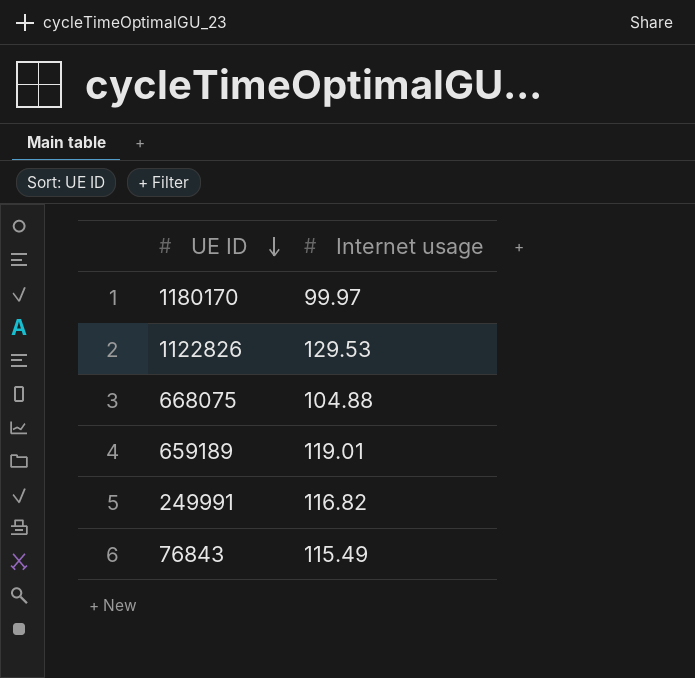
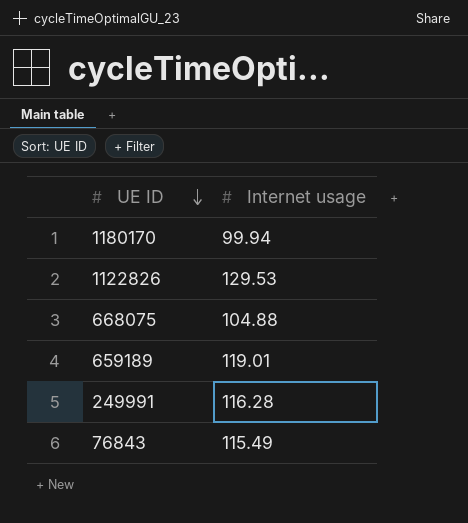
1180170 | Internet usage: 99.97 -> 99.94
249991 | Internet usage: 116.82 -> 116.28

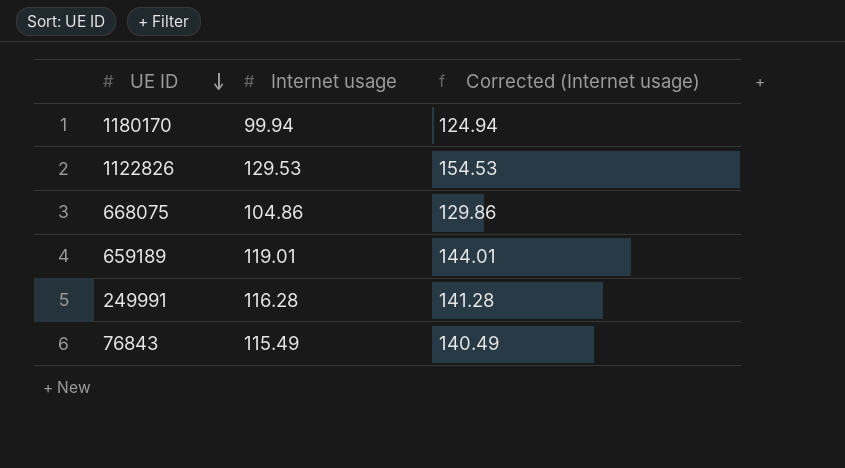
column Corrected (Internet usage) | formula: none -> [Internet usage] + 25
668075 | Internet usage: 104.88 -> 104.86

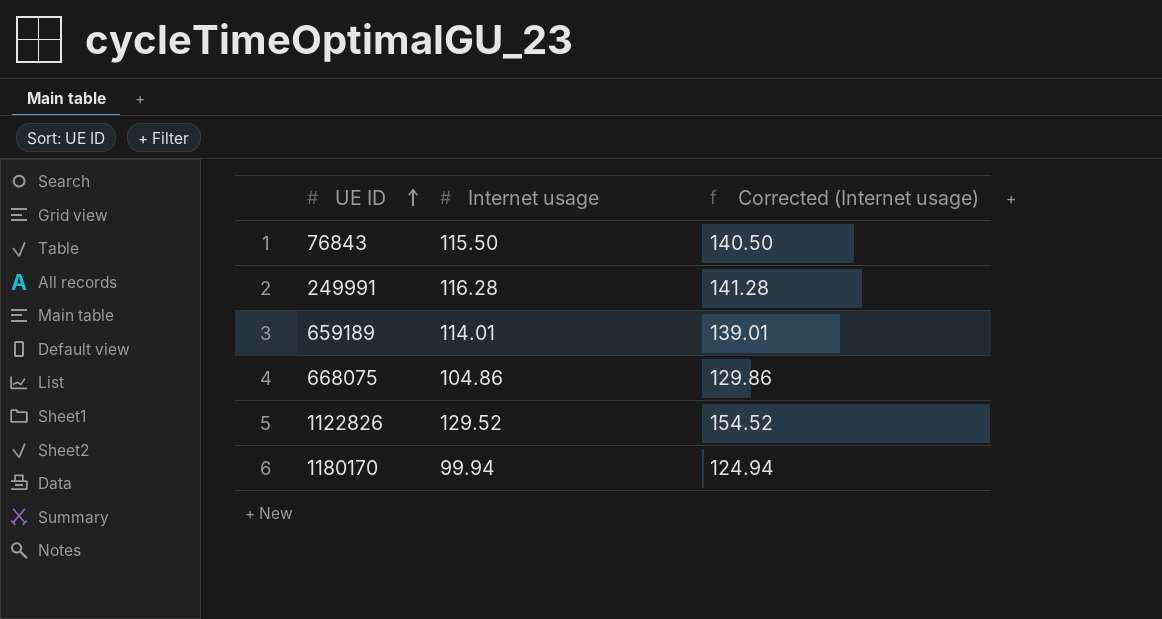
row order: UE ID descending -> UE ID ascending
76843 | Internet usage: 115.49 -> 115.50
76843 | Corrected (Internet usage): 140.49 -> 140.50
659189 | Internet usage: 119.01 -> 114.01
659189 | Corrected (Internet usage): 144.01 -> 139.01
1122826 | Internet usage: 129.53 -> 129.52
1122826 | Corrected (Internet usage): 154.53 -> 154.52

